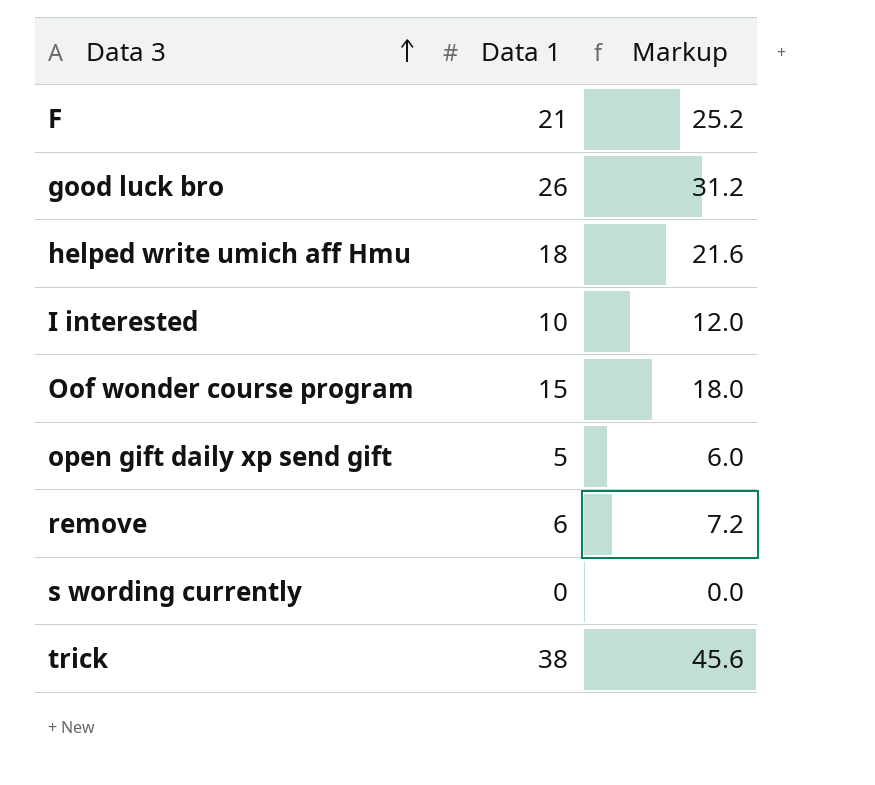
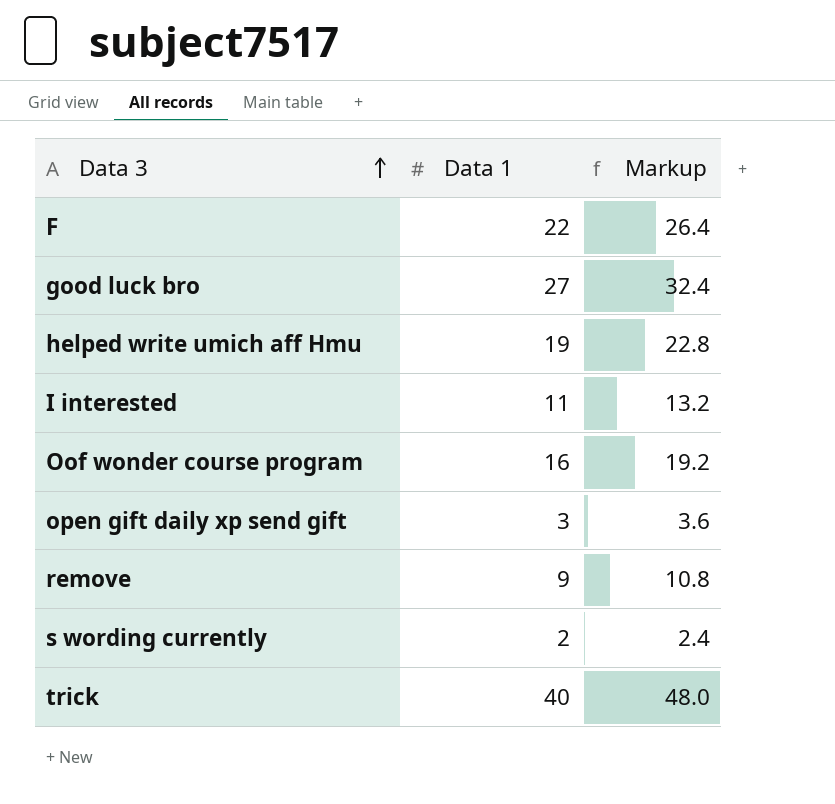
F | Data 1: 21 -> 22
F | Markup: 25.2 -> 26.4
good luck bro | Data 1: 26 -> 27
good luck bro | Markup: 31.2 -> 32.4
helped write umich aff Hmu | Data 1: 18 -> 19
helped write umich aff Hmu | Markup: 21.6 -> 22.8
I interested | Data 1: 10 -> 11
I interested | Markup: 12.0 -> 13.2
Oof wonder course program | Data 1: 15 -> 16
Oof wonder course program | Markup: 18.0 -> 19.2
open gift daily xp send gift | Data 1: 5 -> 3
open gift daily xp send gift | Markup: 6.0 -> 3.6
remove | Data 1: 6 -> 9
remove | Markup: 7.2 -> 10.8
s wording currently | Data 1: 0 -> 2
s wording currently | Markup: 0.0 -> 2.4
trick | Data 1: 38 -> 40
trick | Markup: 45.6 -> 48.0

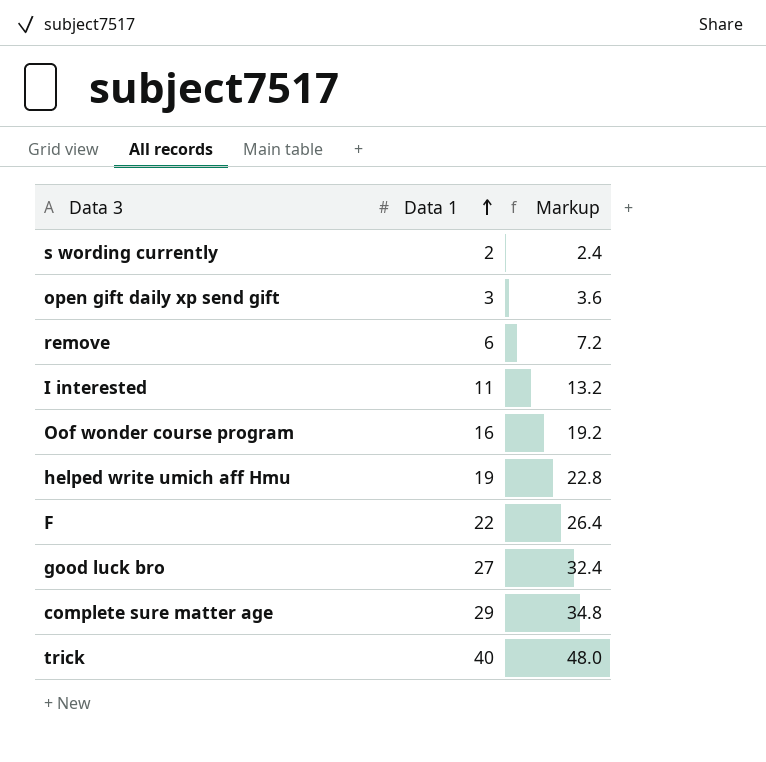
row order: Data 3 ascending -> Data 1 ascending
remove | Data 1: 9 -> 6
remove | Markup: 10.8 -> 7.2
row complete sure matter age: none -> 29 | 34.8

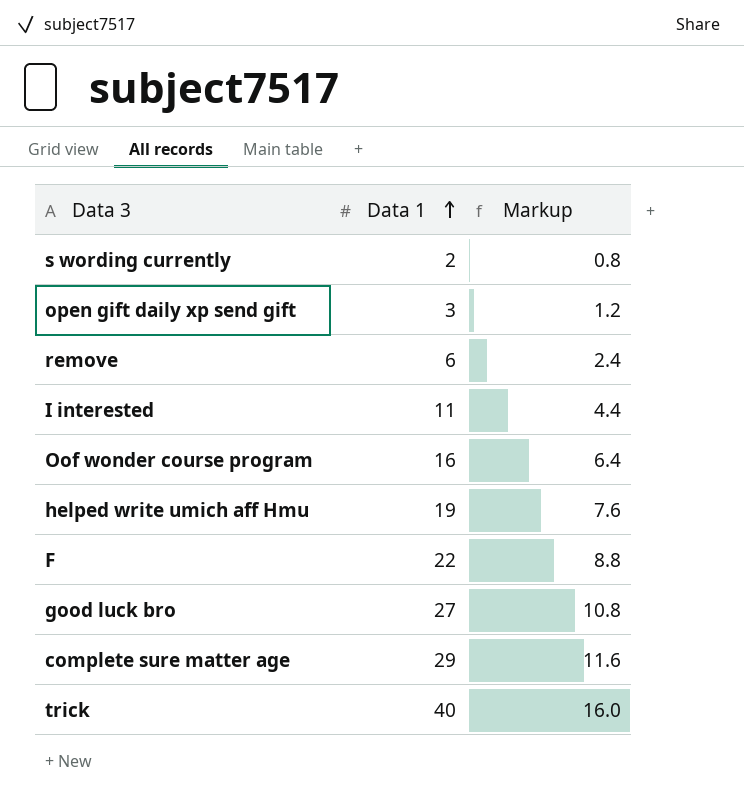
column Markup | formula: [Data 1] * 1.2 -> [Data 1] * 0.4

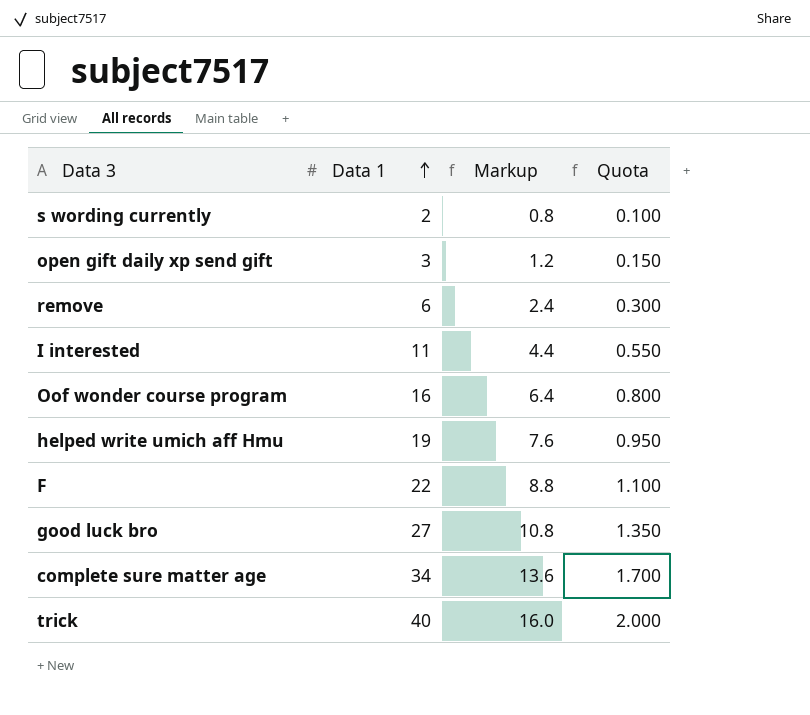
column Quota | formula: none -> [Data 1] * 0.05
complete sure matter age | Data 1: 29 -> 34
complete sure matter age | Markup: 11.6 -> 13.6

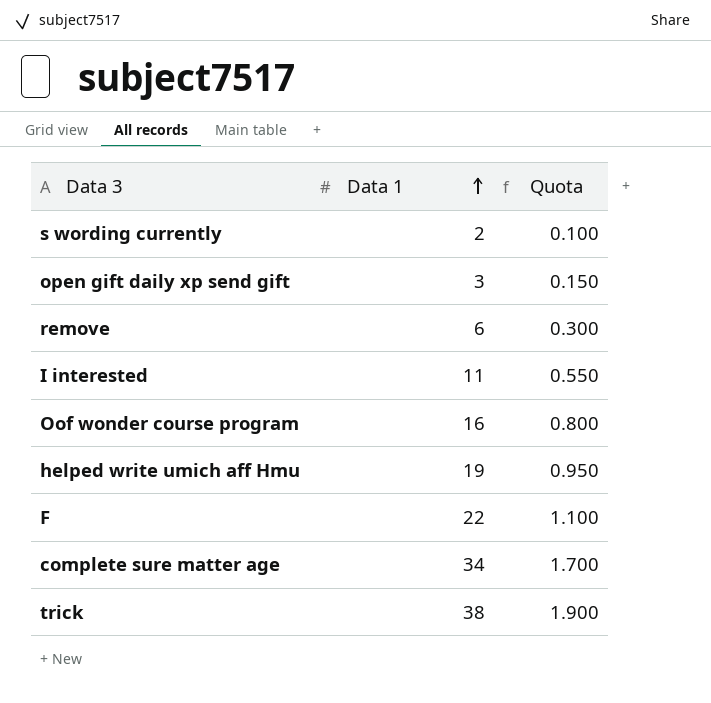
column Markup | formula: [Data 1] * 0.4 -> none
row good luck bro: 27 | 10.8 | 1.350 -> none
trick | Data 1: 40 -> 38
trick | Quota: 2.000 -> 1.900

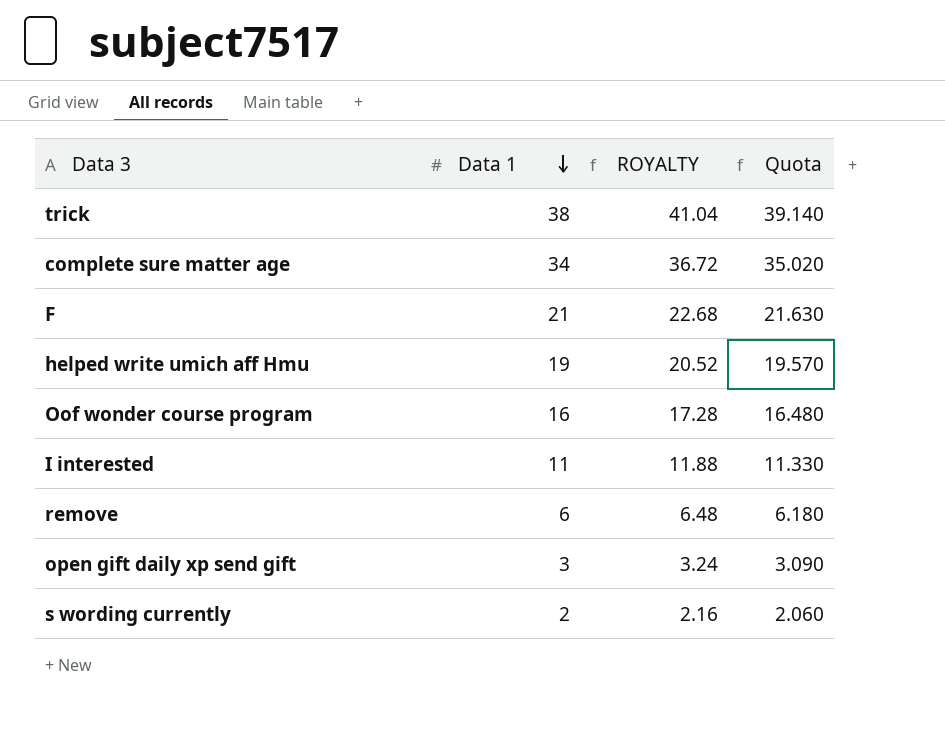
row order: Data 1 ascending -> Data 1 descending
column ROYALTY | formula: none -> [Data 1] * 1.08
column Quota | formula: [Data 1] * 0.05 -> [Data 1] * 1.03
F | Data 1: 22 -> 21

